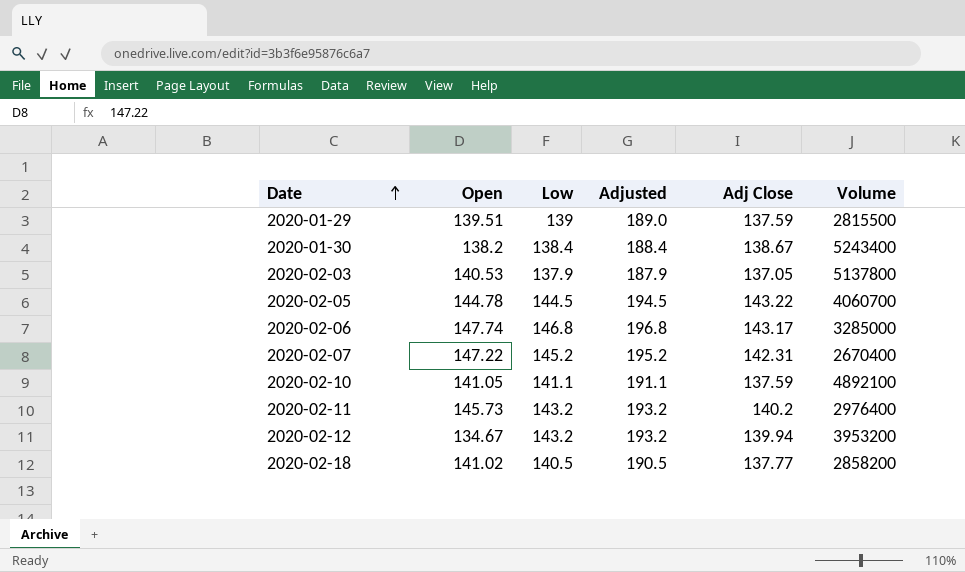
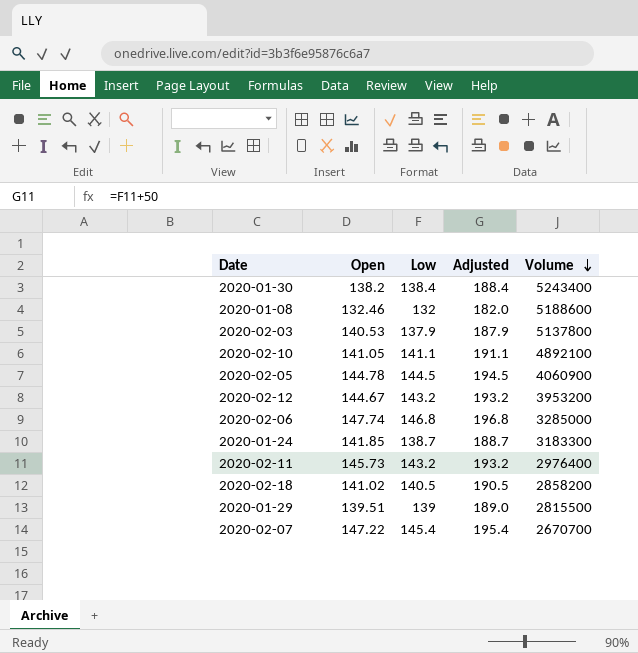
row order: Date ascending -> Volume descending
column Adj Close | position: 5 -> none
row 2020-01-08: none -> 132.46 | 132 | 182.0 | 5188600
2020-02-05 | Volume: 4060700 -> 4060900
2020-02-12 | Open: 134.67 -> 144.67
row 2020-01-24: none -> 141.85 | 138.7 | 188.7 | 3183300
2020-02-07 | Low: 145.2 -> 145.4
2020-02-07 | Adjusted: 195.2 -> 195.4
2020-02-07 | Volume: 2670400 -> 2670700

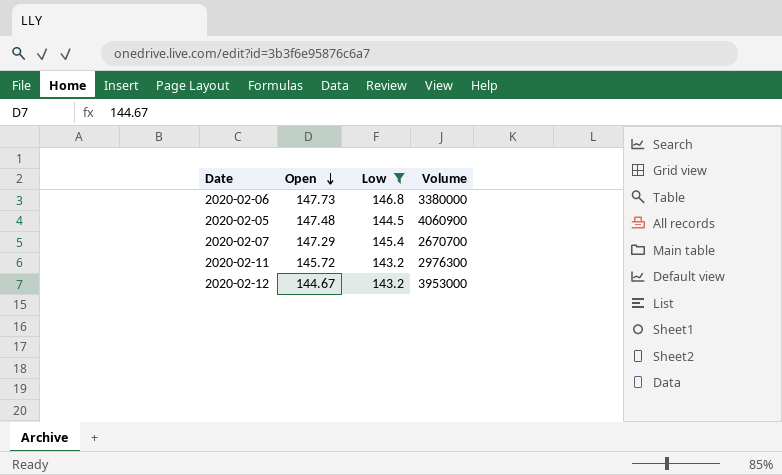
filter: none -> Low >= 143.2
row order: Volume descending -> Open descending
column Adjusted | formula: [Low] + 50 -> none
2020-02-06 | Open: 147.74 -> 147.73
2020-02-06 | Volume: 3285000 -> 3380000
2020-02-05 | Open: 144.78 -> 147.48
2020-02-07 | Open: 147.22 -> 147.29
2020-02-11 | Open: 145.73 -> 145.72
2020-02-11 | Volume: 2976400 -> 2976300
2020-02-12 | Volume: 3953200 -> 3953000

